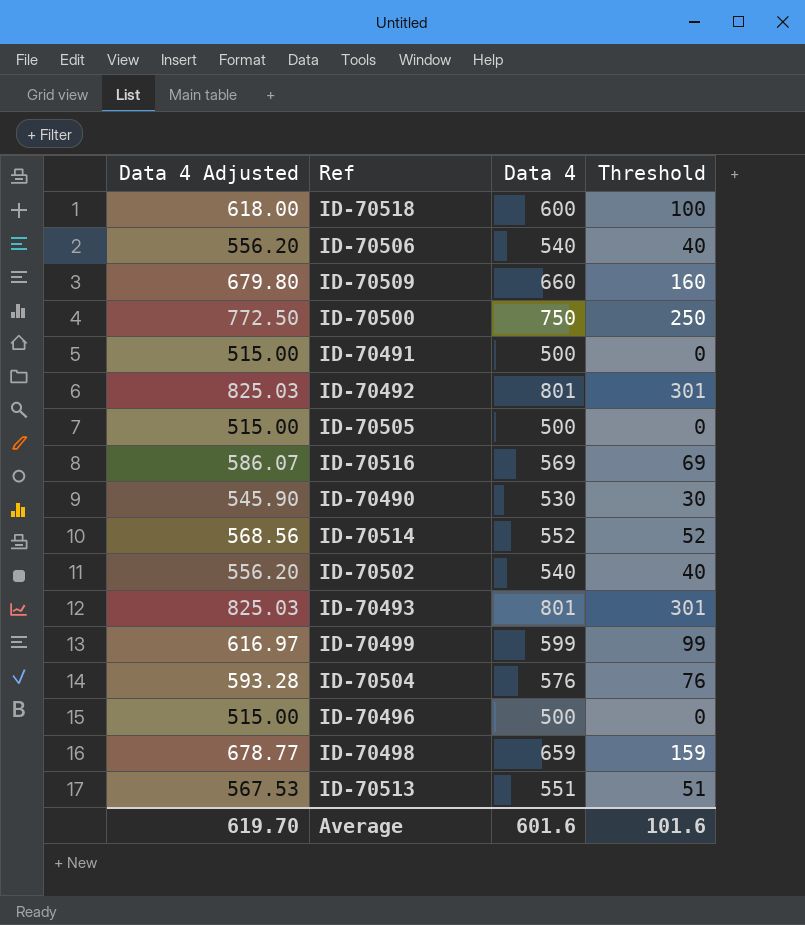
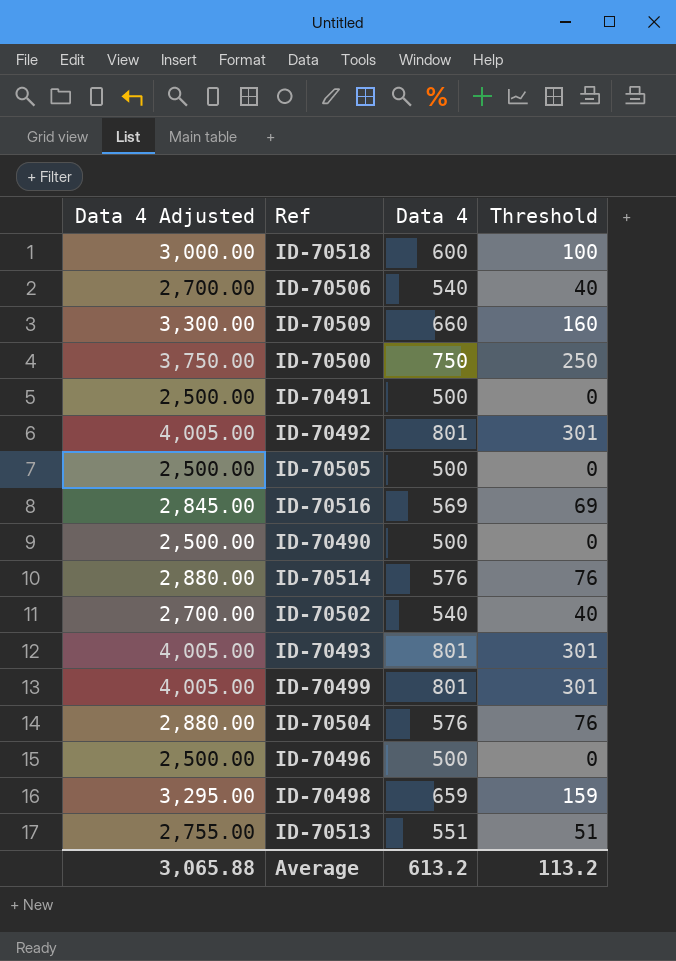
column Data 4 Adjusted | formula: [Data 4] * 1.03 -> [Data 4] * 5
ID-70490 | Data 4: 530 -> 500
ID-70490 | Threshold: 30 -> 0
ID-70514 | Data 4: 552 -> 576
ID-70514 | Threshold: 52 -> 76
ID-70499 | Data 4: 599 -> 801
ID-70499 | Threshold: 99 -> 301
Average | Data 4 Adjusted: 619.70 -> 3,065.88
Average | Data 4: 601.6 -> 613.2
Average | Threshold: 101.6 -> 113.2

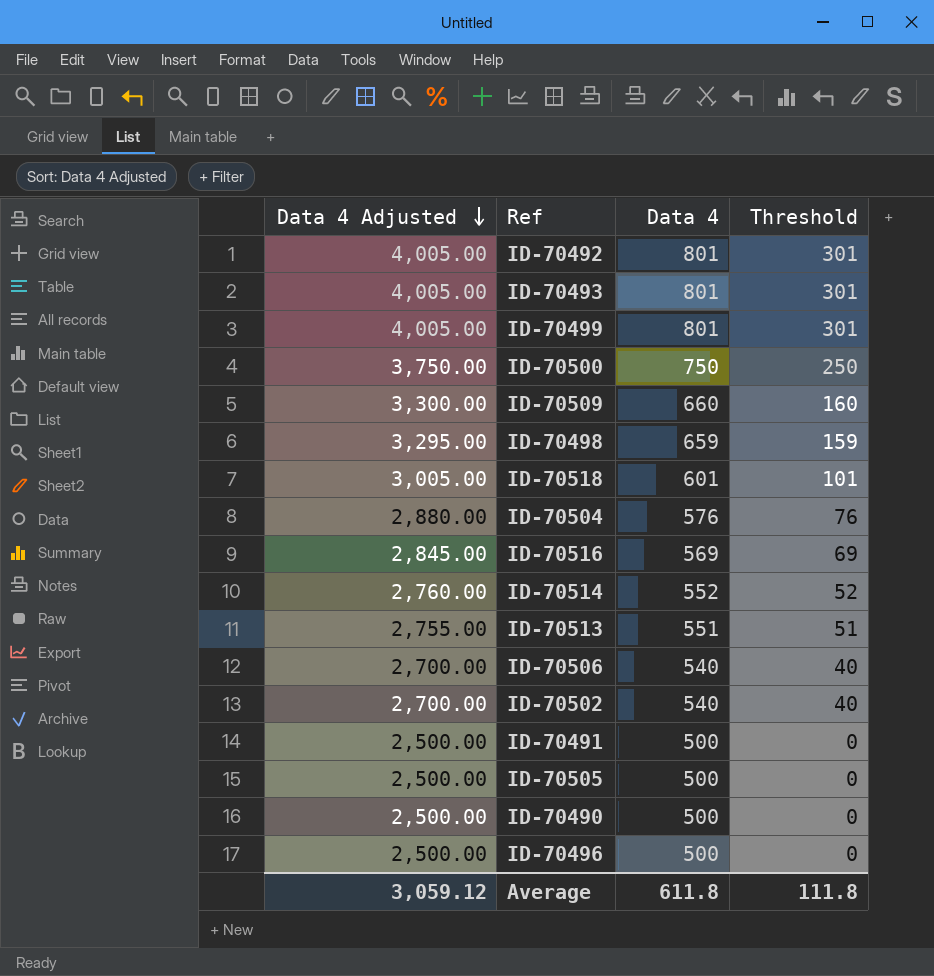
row order: none -> Data 4 Adjusted descending
ID-70518 | Data 4 Adjusted: 3,000.00 -> 3,005.00
ID-70518 | Data 4: 600 -> 601
ID-70518 | Threshold: 100 -> 101
ID-70514 | Data 4 Adjusted: 2,880.00 -> 2,760.00
ID-70514 | Data 4: 576 -> 552
ID-70514 | Threshold: 76 -> 52
Average | Data 4 Adjusted: 3,065.88 -> 3,059.12
Average | Data 4: 613.2 -> 611.8
Average | Threshold: 113.2 -> 111.8

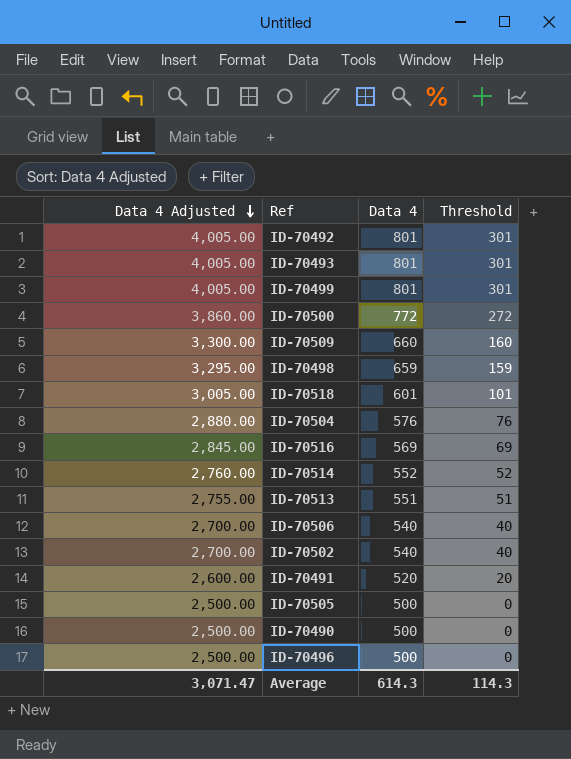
ID-70500 | Data 4 Adjusted: 3,750.00 -> 3,860.00
ID-70500 | Data 4: 750 -> 772
ID-70500 | Threshold: 250 -> 272
ID-70491 | Data 4 Adjusted: 2,500.00 -> 2,600.00
ID-70491 | Data 4: 500 -> 520
ID-70491 | Threshold: 0 -> 20
Average | Data 4 Adjusted: 3,059.12 -> 3,071.47
Average | Data 4: 611.8 -> 614.3
Average | Threshold: 111.8 -> 114.3

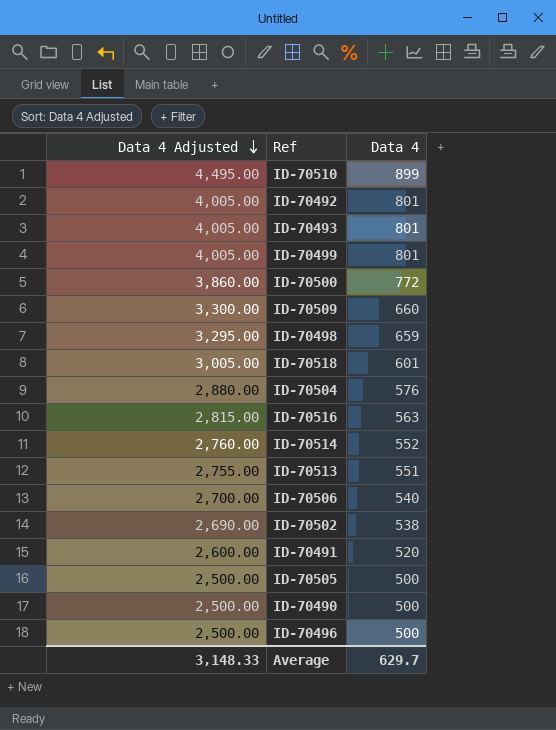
column Threshold | formula: [Data 4] - 500 -> none
row ID-70510: none -> 4,495.00 | 899
ID-70516 | Data 4 Adjusted: 2,845.00 -> 2,815.00
ID-70516 | Data 4: 569 -> 563
ID-70502 | Data 4 Adjusted: 2,700.00 -> 2,690.00
ID-70502 | Data 4: 540 -> 538
Average | Data 4 Adjusted: 3,071.47 -> 3,148.33
Average | Data 4: 614.3 -> 629.7

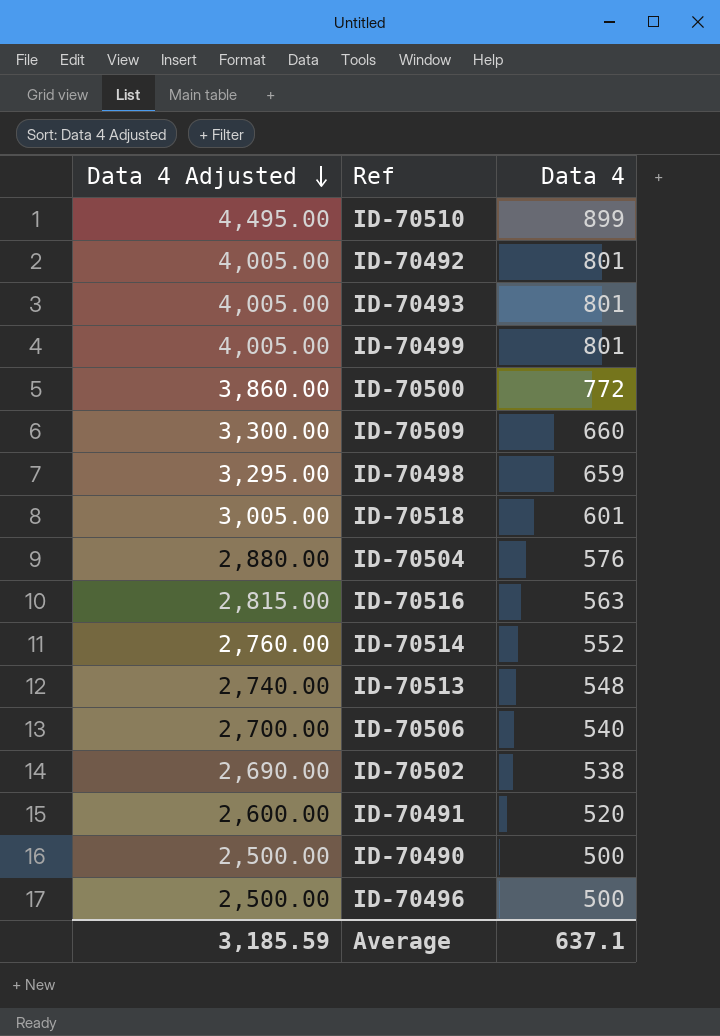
row ID-70505: 2,500.00 | 500 -> none
ID-70513 | Data 4 Adjusted: 2,755.00 -> 2,740.00
ID-70513 | Data 4: 551 -> 548
Average | Data 4 Adjusted: 3,148.33 -> 3,185.59
Average | Data 4: 629.7 -> 637.1

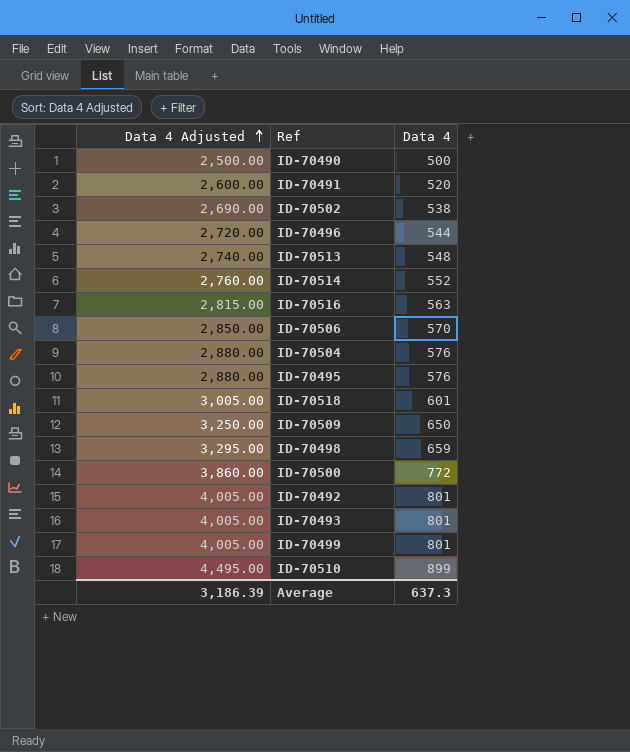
row order: Data 4 Adjusted descending -> Data 4 Adjusted ascending
ID-70496 | Data 4 Adjusted: 2,500.00 -> 2,720.00
ID-70496 | Data 4: 500 -> 544
ID-70506 | Data 4 Adjusted: 2,700.00 -> 2,850.00
ID-70506 | Data 4: 540 -> 570
row ID-70495: none -> 2,880.00 | 576
ID-70509 | Data 4 Adjusted: 3,300.00 -> 3,250.00
ID-70509 | Data 4: 660 -> 650
Average | Data 4 Adjusted: 3,185.59 -> 3,186.39
Average | Data 4: 637.1 -> 637.3

